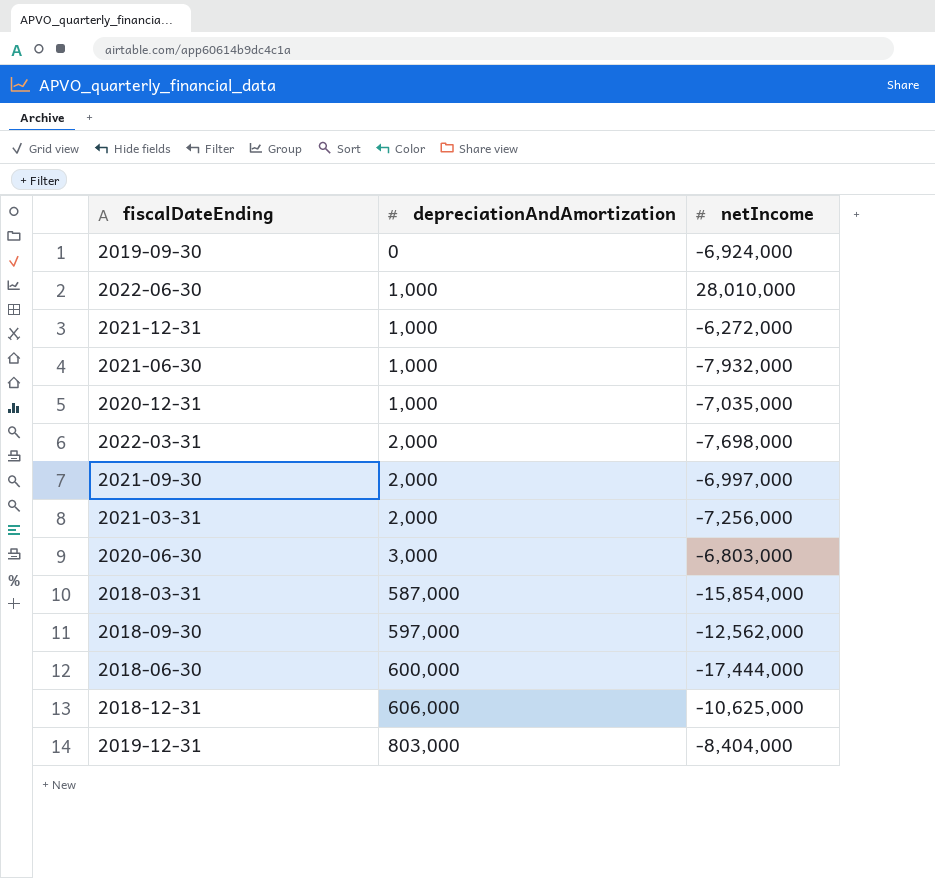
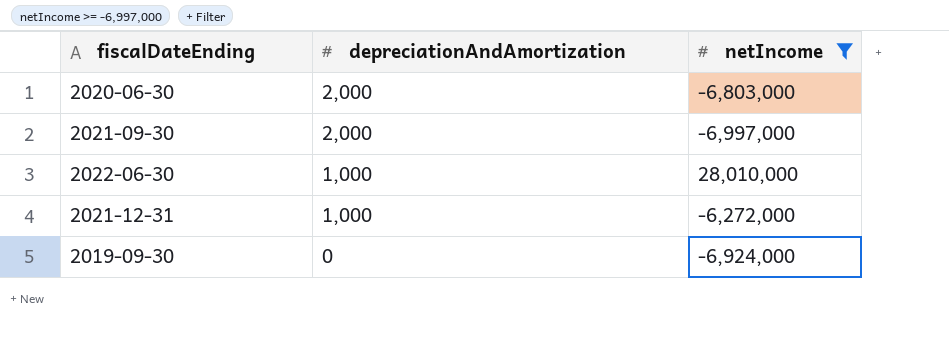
filter: none -> netIncome >= -6,997,000
row order: depreciationAndAmortization ascending -> depreciationAndAmortization descending
2020-06-30 | depreciationAndAmortization: 3,000 -> 2,000

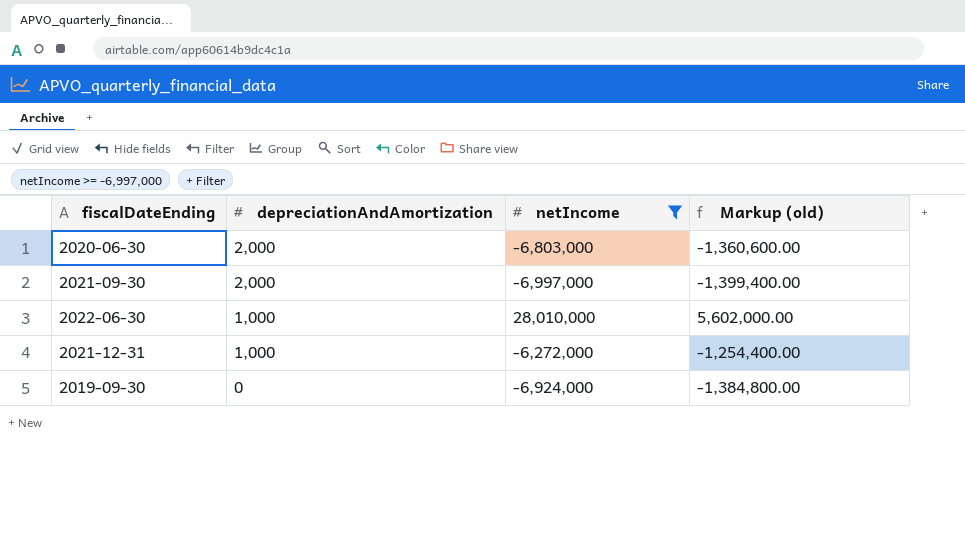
column Markup (old) | formula: none -> [netIncome] * 0.2

